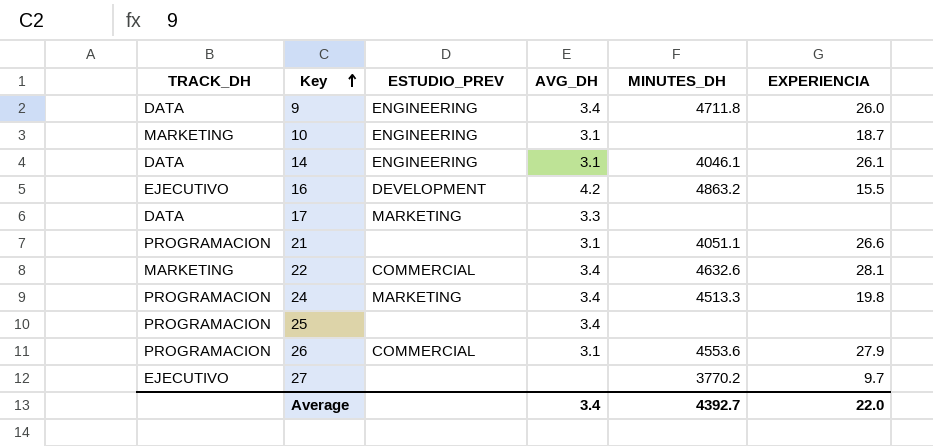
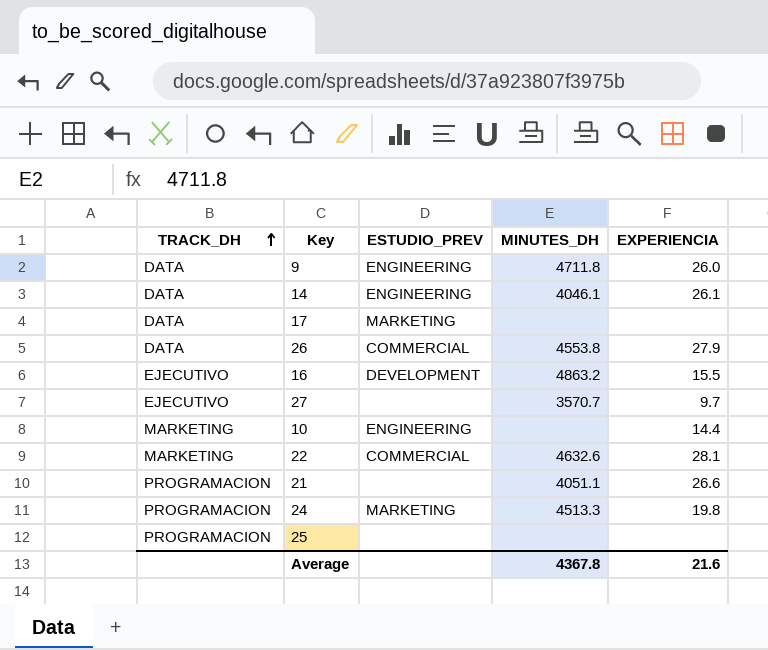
row order: Key ascending -> TRACK_DH ascending
column AVG_DH | position: 4 -> none
26 | TRACK_DH: PROGRAMACION -> DATA
26 | MINUTES_DH: 4553.6 -> 4553.8
27 | MINUTES_DH: 3770.2 -> 3570.7
10 | EXPERIENCIA: 18.7 -> 14.4
Average | MINUTES_DH: 4392.7 -> 4367.8
Average | EXPERIENCIA: 22.0 -> 21.6

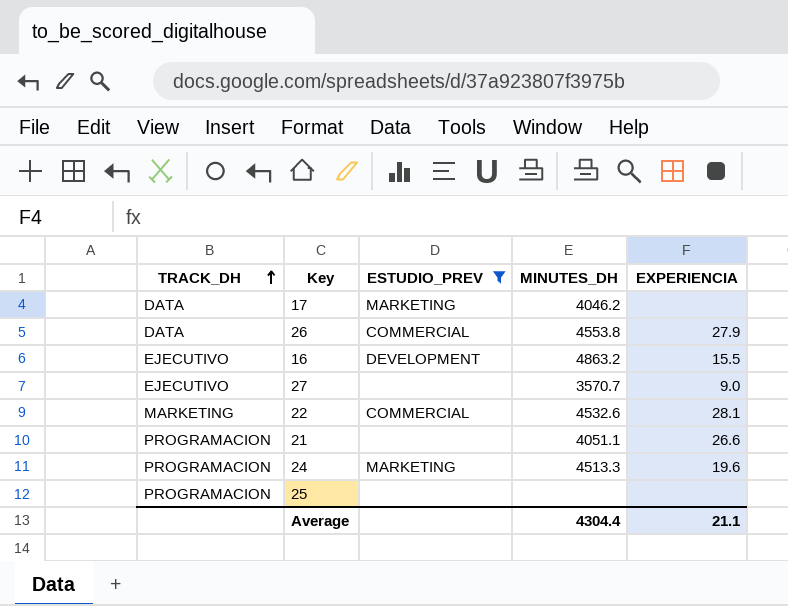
filter: none -> ESTUDIO_PREV != ENGINEERING
17 | MINUTES_DH: none -> 4046.2
27 | EXPERIENCIA: 9.7 -> 9.0
22 | MINUTES_DH: 4632.6 -> 4532.6
24 | EXPERIENCIA: 19.8 -> 19.6
Average | MINUTES_DH: 4367.8 -> 4304.4
Average | EXPERIENCIA: 21.6 -> 21.1

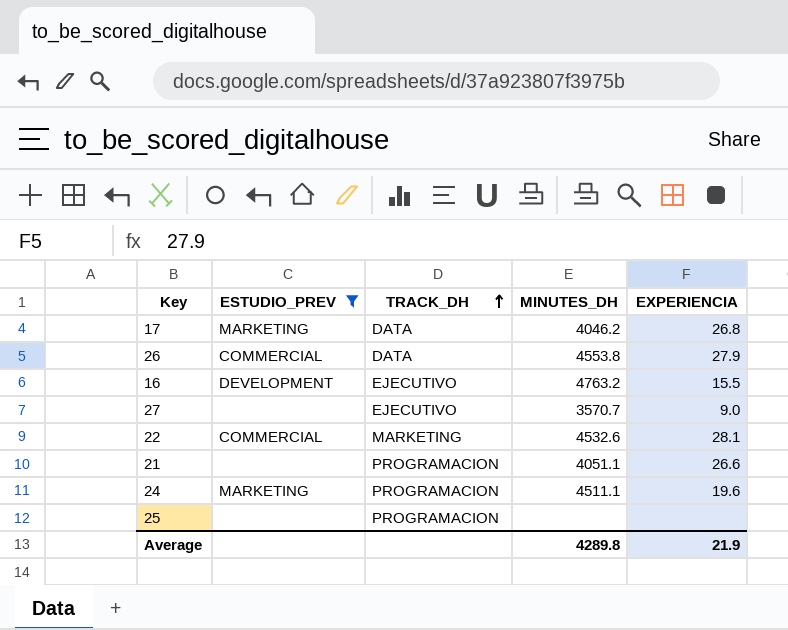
column TRACK_DH | position: 1 -> 3
17 | EXPERIENCIA: none -> 26.8
16 | MINUTES_DH: 4863.2 -> 4763.2
24 | MINUTES_DH: 4513.3 -> 4511.1
Average | MINUTES_DH: 4304.4 -> 4289.8
Average | EXPERIENCIA: 21.1 -> 21.9

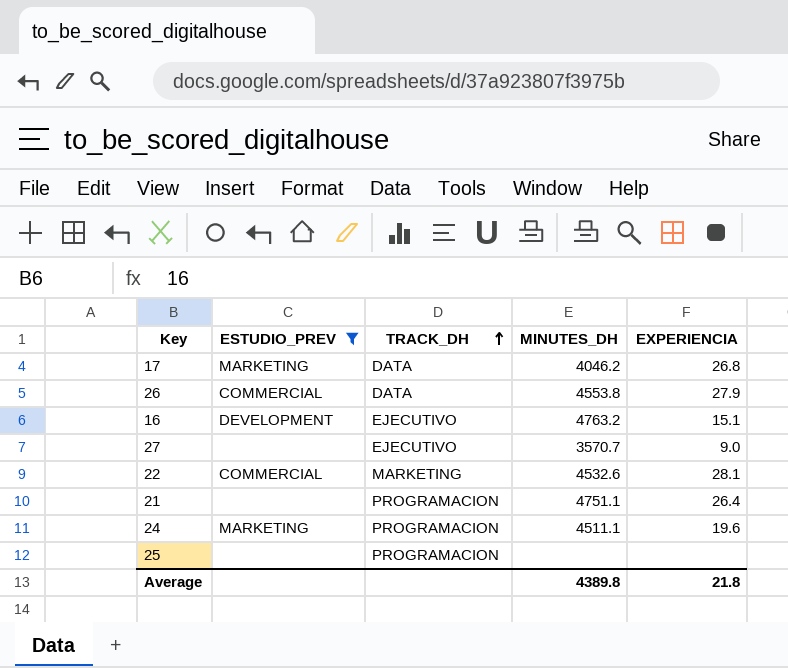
16 | EXPERIENCIA: 15.5 -> 15.1
21 | MINUTES_DH: 4051.1 -> 4751.1
21 | EXPERIENCIA: 26.6 -> 26.4
Average | MINUTES_DH: 4289.8 -> 4389.8
Average | EXPERIENCIA: 21.9 -> 21.8

